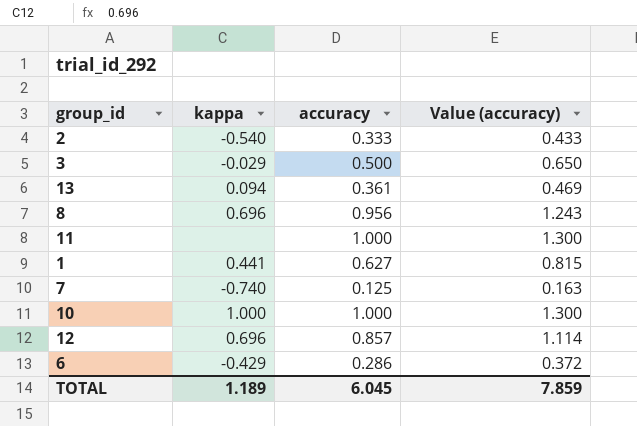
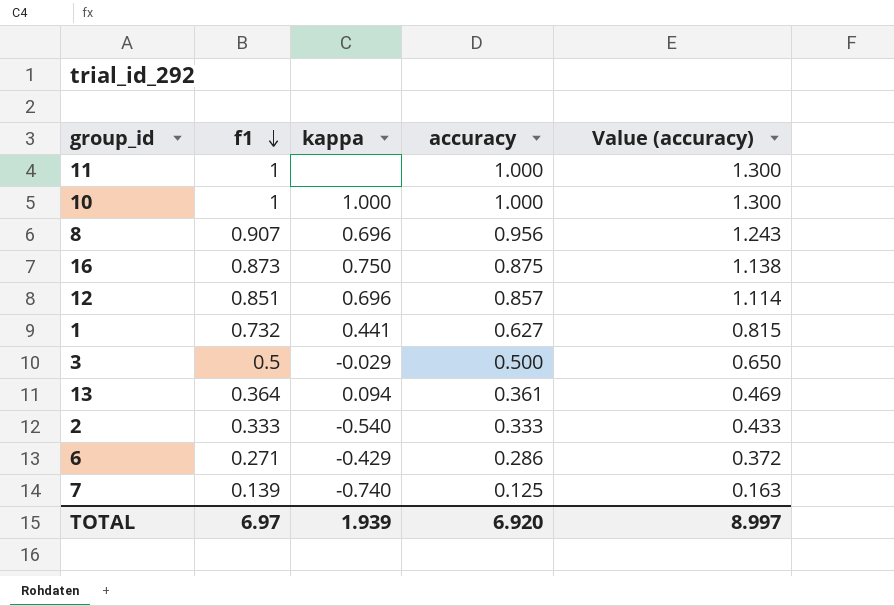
row order: none -> f1 descending
column f1 | position: none -> 2
row 16: none -> 0.873 | 0.750 | 0.875 | 1.138
TOTAL | kappa: 1.189 -> 1.939
TOTAL | accuracy: 6.045 -> 6.920
TOTAL | Value (accuracy): 7.859 -> 8.997

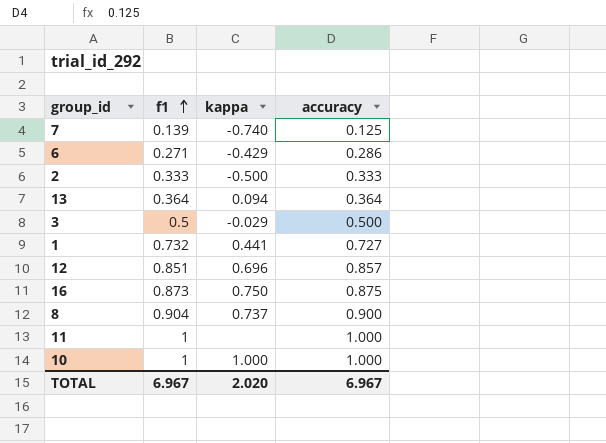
row order: f1 descending -> f1 ascending
column Value (accuracy) | formula: [accuracy] * 1.3 -> none
2 | kappa: -0.540 -> -0.500
13 | accuracy: 0.361 -> 0.364
1 | accuracy: 0.627 -> 0.727
8 | f1: 0.907 -> 0.904
8 | kappa: 0.696 -> 0.737
8 | accuracy: 0.956 -> 0.900
TOTAL | f1: 6.97 -> 6.967
TOTAL | kappa: 1.939 -> 2.020
TOTAL | accuracy: 6.920 -> 6.967

